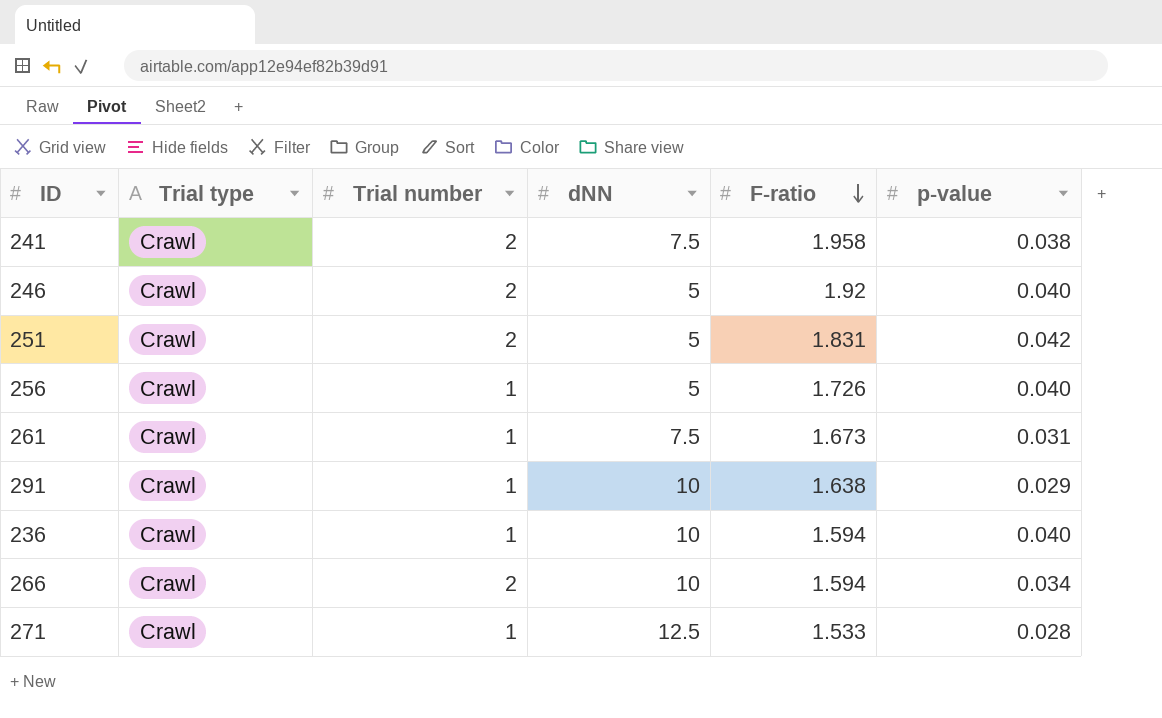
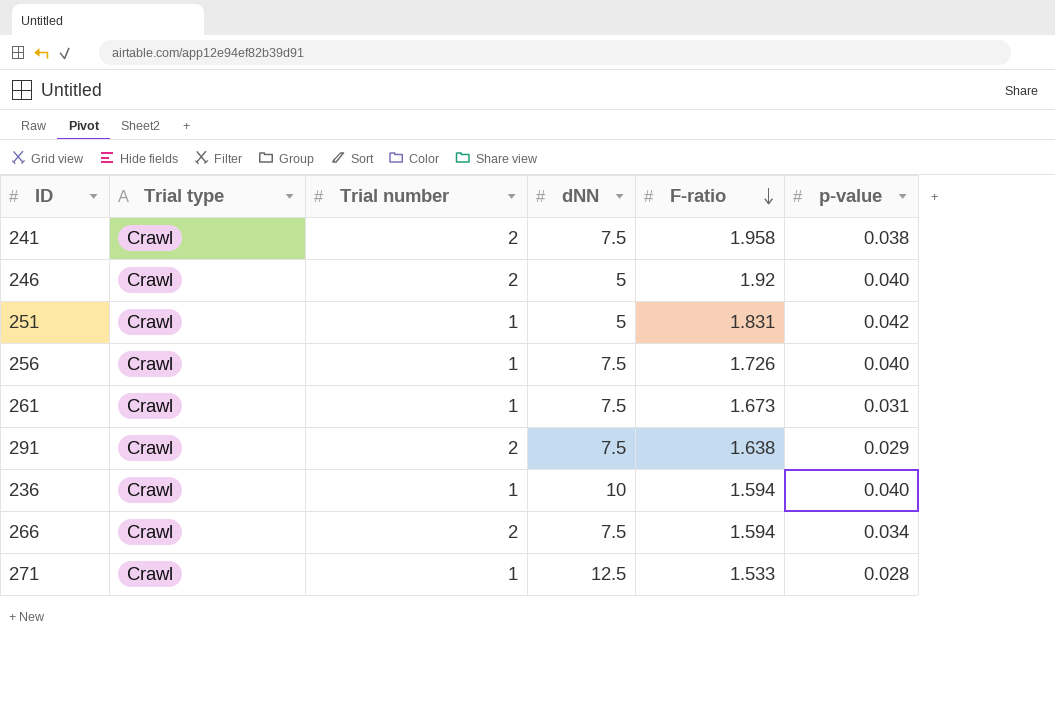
251 | Trial number: 2 -> 1
256 | dNN: 5 -> 7.5
291 | Trial number: 1 -> 2
291 | dNN: 10 -> 7.5
266 | dNN: 10 -> 7.5

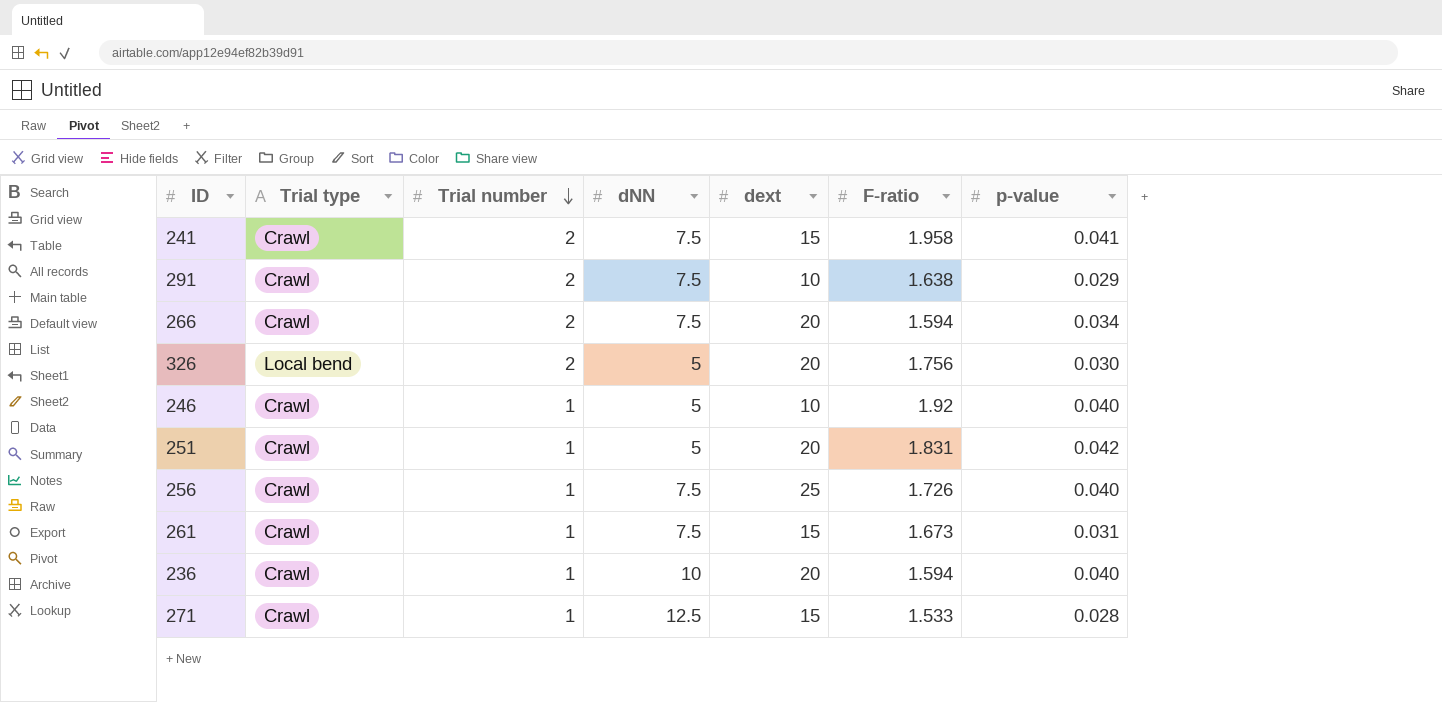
row order: F-ratio descending -> Trial number descending
column dext | position: none -> 5
241 | p-value: 0.038 -> 0.041
row 326: none -> Local bend | 2 | 5 | 20 | 1.756 | 0.030
246 | Trial number: 2 -> 1

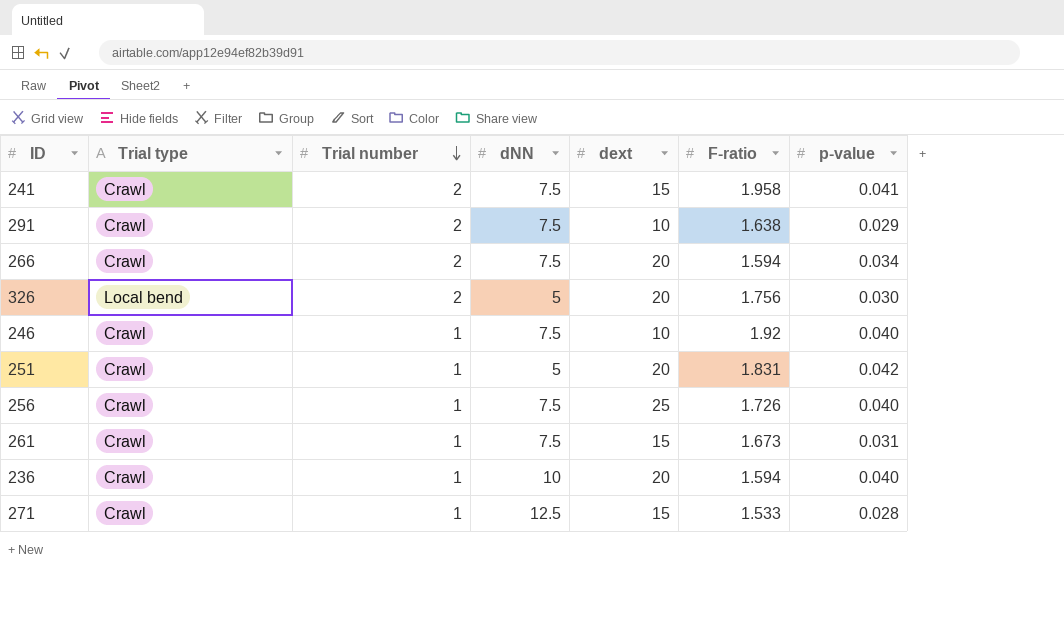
246 | dNN: 5 -> 7.5

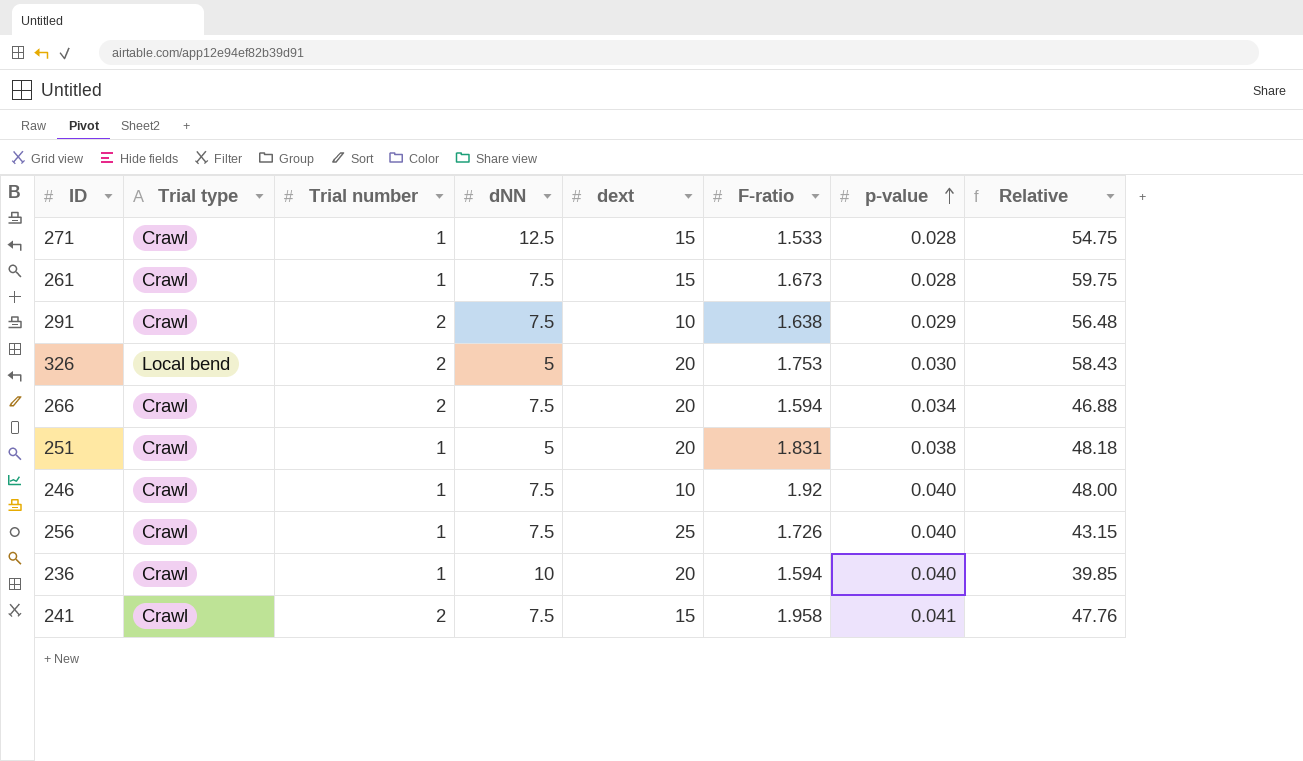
row order: Trial number descending -> p-value ascending
column Relative | formula: none -> [F-ratio] / [p-value]
261 | p-value: 0.031 -> 0.028
326 | F-ratio: 1.756 -> 1.753
251 | p-value: 0.042 -> 0.038

